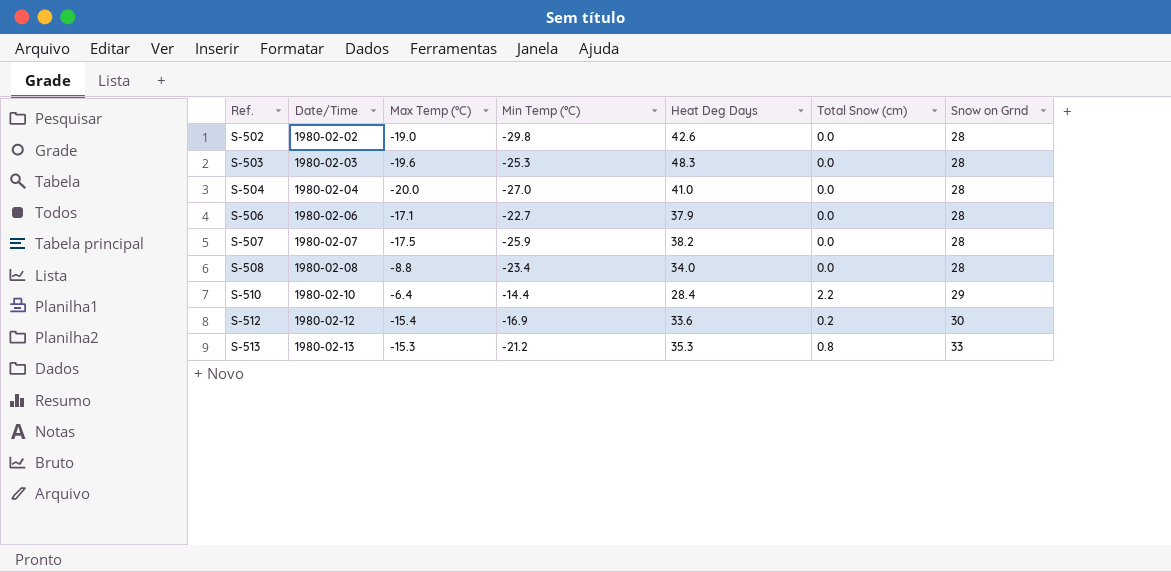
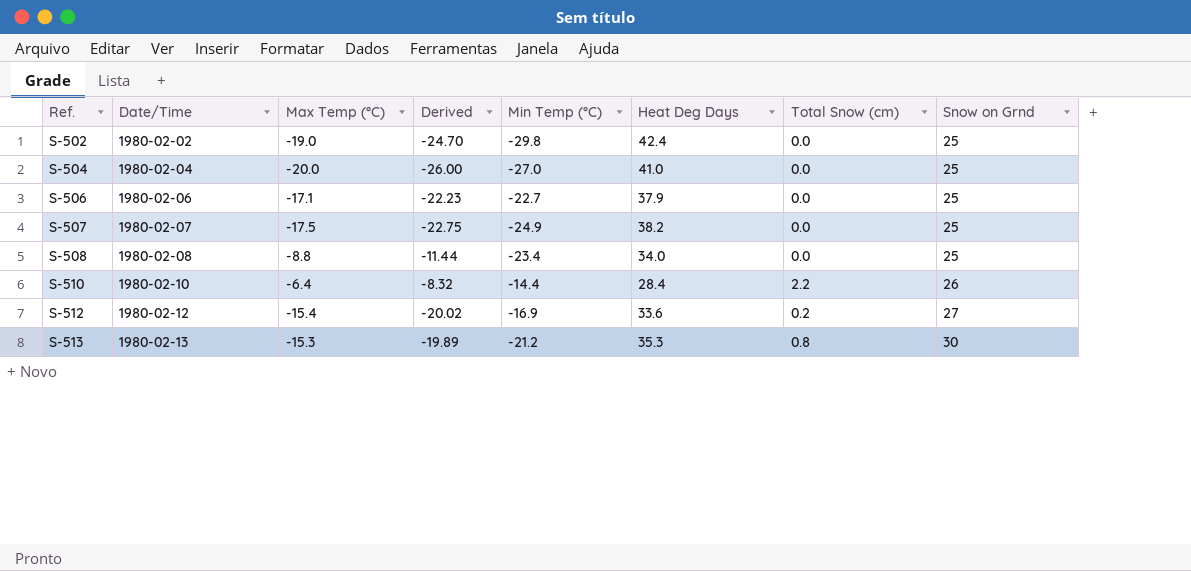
column Derived | formula: none -> [Max Temp (°C)] * 1.3
row S-503: 1980-02-03 | -19.6 | -25.3 | 48.3 | 0.0 | 28 -> none
S-502 | Heat Deg Days: 42.6 -> 42.4
S-502 | Snow on Grnd: 28 -> 25
S-504 | Snow on Grnd: 28 -> 25
S-506 | Snow on Grnd: 28 -> 25
S-507 | Min Temp (°C): -25.9 -> -24.9
S-507 | Snow on Grnd: 28 -> 25
S-508 | Snow on Grnd: 28 -> 25
S-510 | Snow on Grnd: 29 -> 26
S-512 | Snow on Grnd: 30 -> 27
S-513 | Snow on Grnd: 33 -> 30

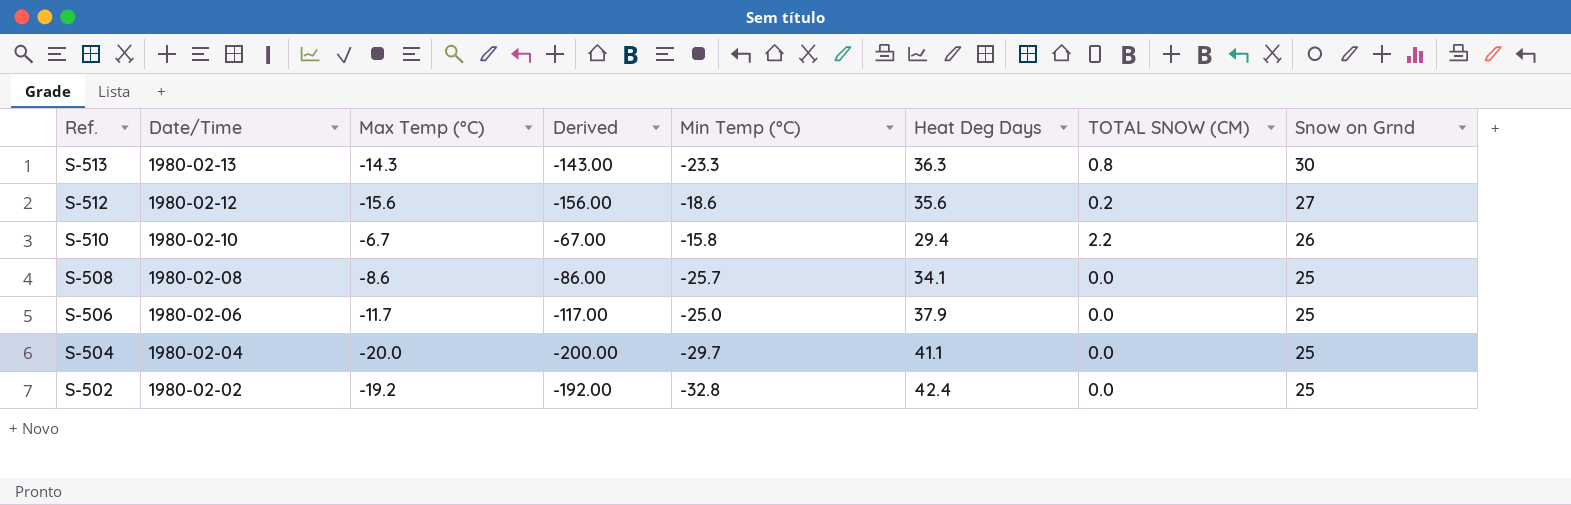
row order: Ref. ascending -> Ref. descending
column Derived | formula: [Max Temp (°C)] * 1.3 -> [Max Temp (°C)] * 10
column name: Total Snow (cm) -> TOTAL SNOW (CM)
row S-507: 1980-02-07 | -17.5 | -22.75 | -24.9 | 38.2 | 0.0 | 25 -> none
S-513 | Max Temp (°C): -15.3 -> -14.3
S-513 | Min Temp (°C): -21.2 -> -23.3
S-513 | Heat Deg Days: 35.3 -> 36.3
S-512 | Max Temp (°C): -15.4 -> -15.6
S-512 | Min Temp (°C): -16.9 -> -18.6
S-512 | Heat Deg Days: 33.6 -> 35.6
S-510 | Max Temp (°C): -6.4 -> -6.7
S-510 | Min Temp (°C): -14.4 -> -15.8
S-510 | Heat Deg Days: 28.4 -> 29.4
S-508 | Max Temp (°C): -8.8 -> -8.6
S-508 | Min Temp (°C): -23.4 -> -25.7
S-508 | Heat Deg Days: 34.0 -> 34.1
S-506 | Max Temp (°C): -17.1 -> -11.7
S-506 | Min Temp (°C): -22.7 -> -25.0
S-504 | Min Temp (°C): -27.0 -> -29.7
S-504 | Heat Deg Days: 41.0 -> 41.1
S-502 | Max Temp (°C): -19.0 -> -19.2
S-502 | Min Temp (°C): -29.8 -> -32.8

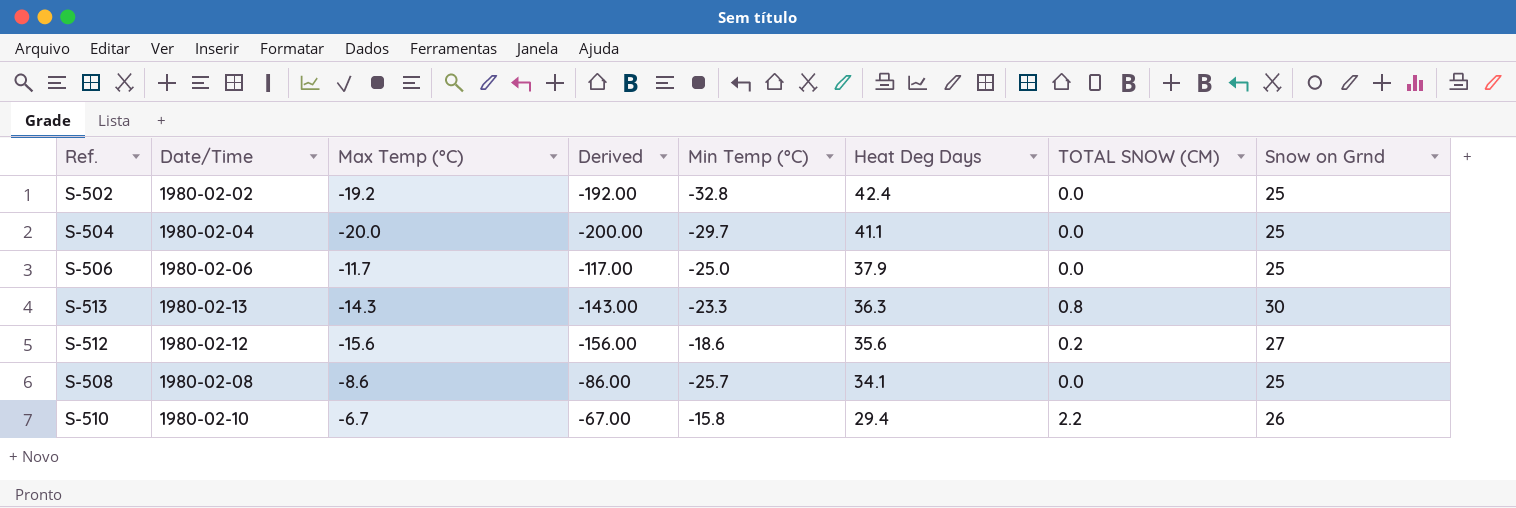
row order: Ref. descending -> Heat Deg Days descending

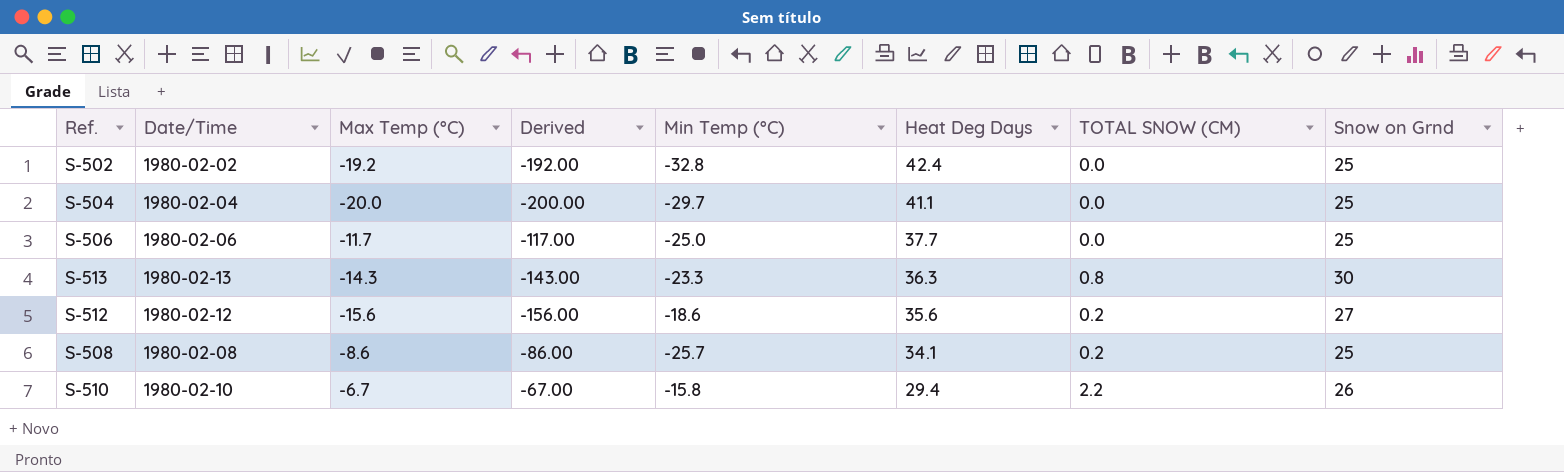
S-506 | Heat Deg Days: 37.9 -> 37.7
S-508 | TOTAL SNOW (CM): 0.0 -> 0.2

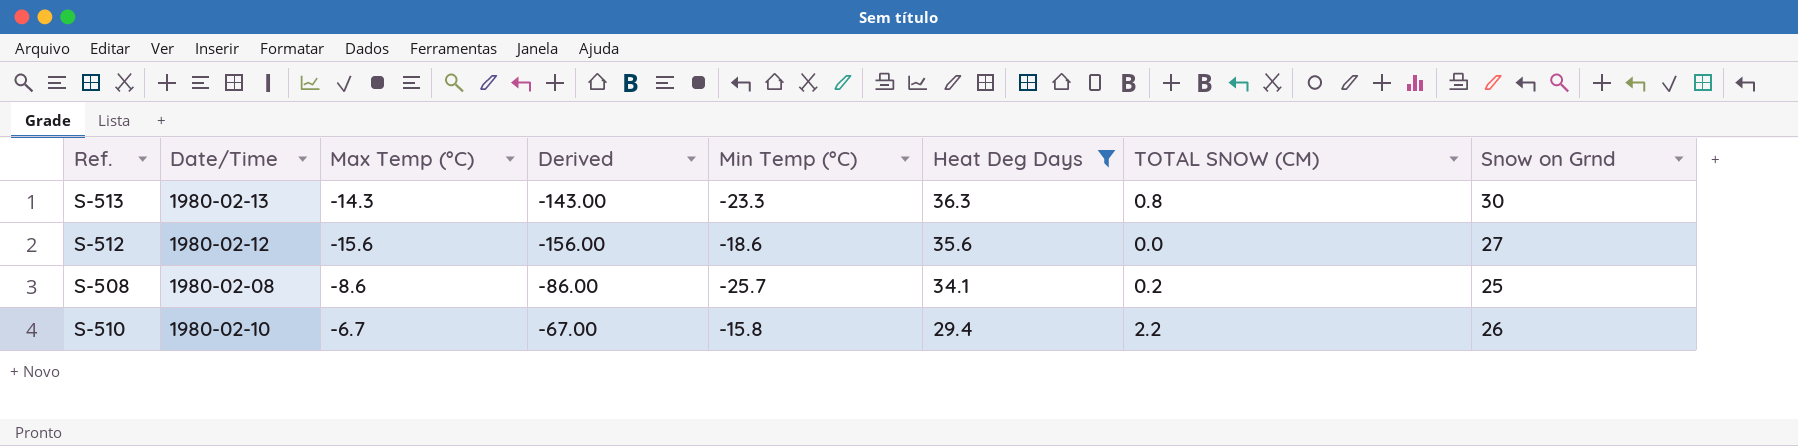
filter: none -> Heat Deg Days <= 36.3
S-512 | TOTAL SNOW (CM): 0.2 -> 0.0

